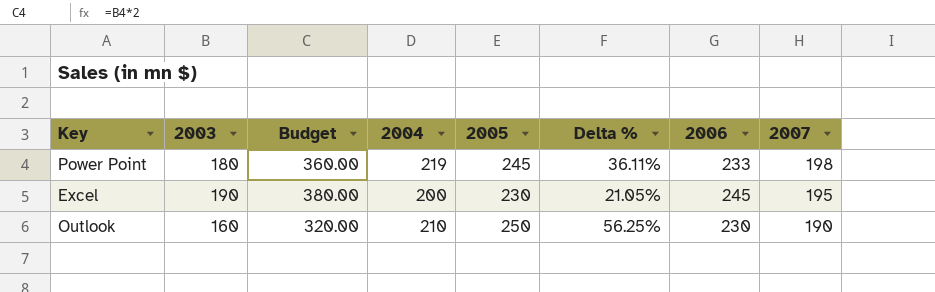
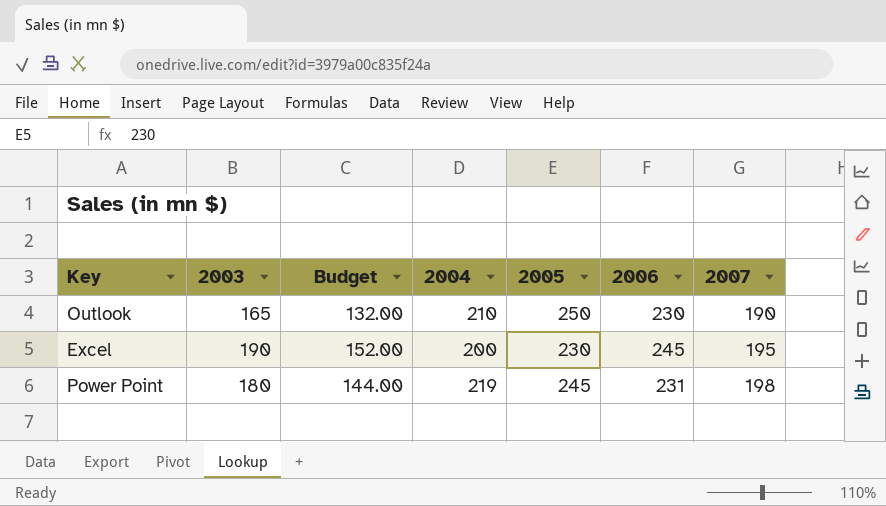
row order: 2007 descending -> 2007 ascending
column Delta % | formula: ([2005] - [2003]) / [2003] -> none
column Budget | formula: [2003] * 2 -> [2003] * 0.8
Outlook | 2003: 160 -> 165
Power Point | 2006: 233 -> 231

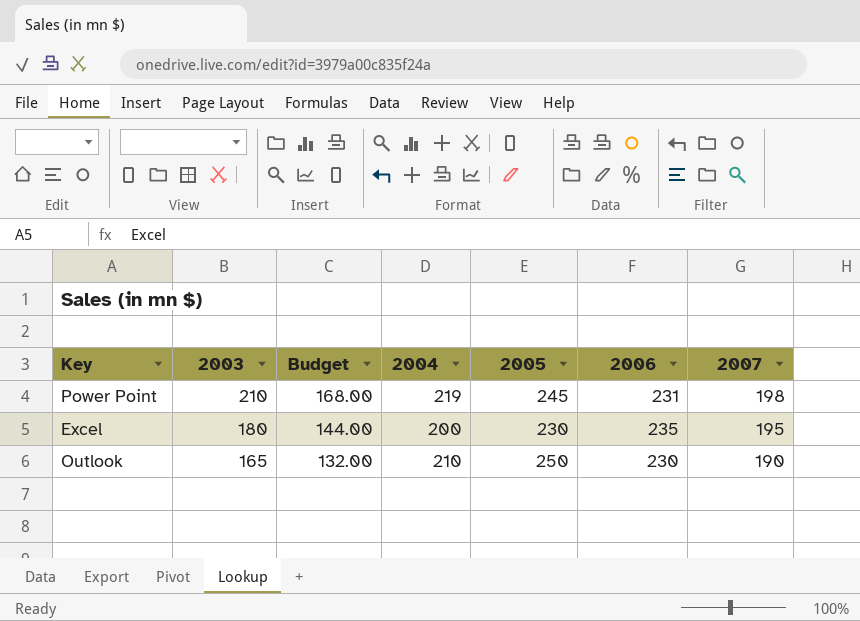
row order: 2007 ascending -> 2003 descending
Power Point | 2003: 180 -> 210
Power Point | Budget: 144.00 -> 168.00
Excel | 2003: 190 -> 180
Excel | Budget: 152.00 -> 144.00
Excel | 2006: 245 -> 235

